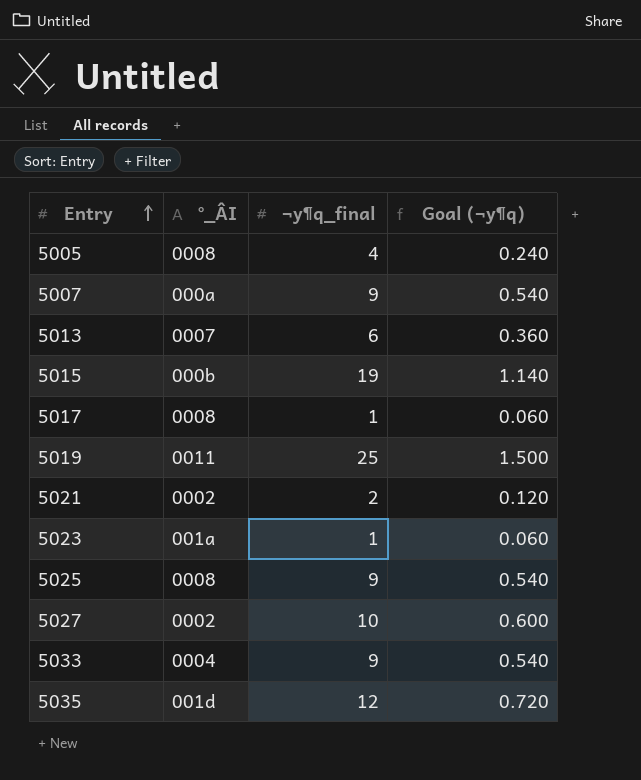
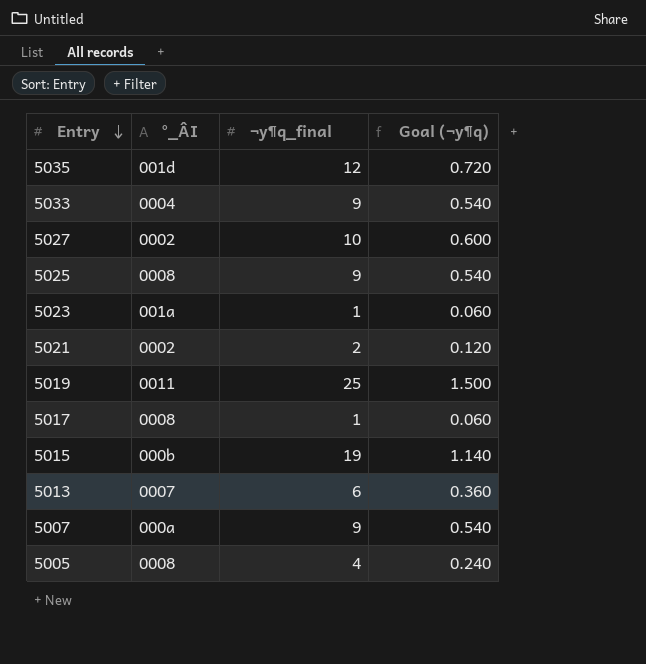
row order: Entry ascending -> Entry descending

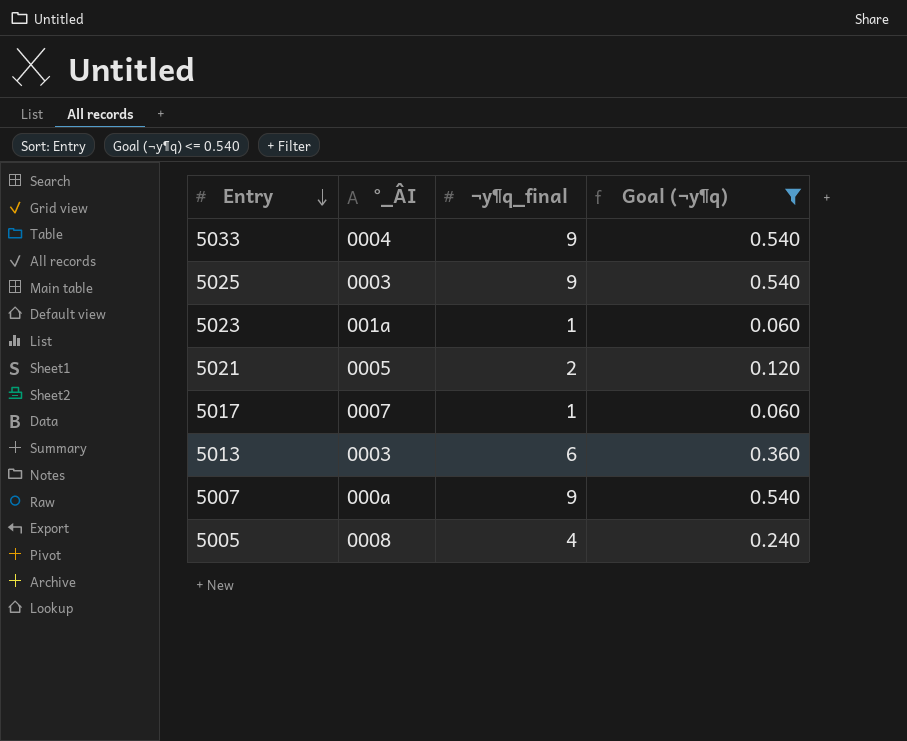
filter: none -> Goal (¬y¶q) <= 0.540
5025 | °_ÂI: 0008 -> 0003
5021 | °_ÂI: 0002 -> 0005
5017 | °_ÂI: 0008 -> 0007
5013 | °_ÂI: 0007 -> 0003

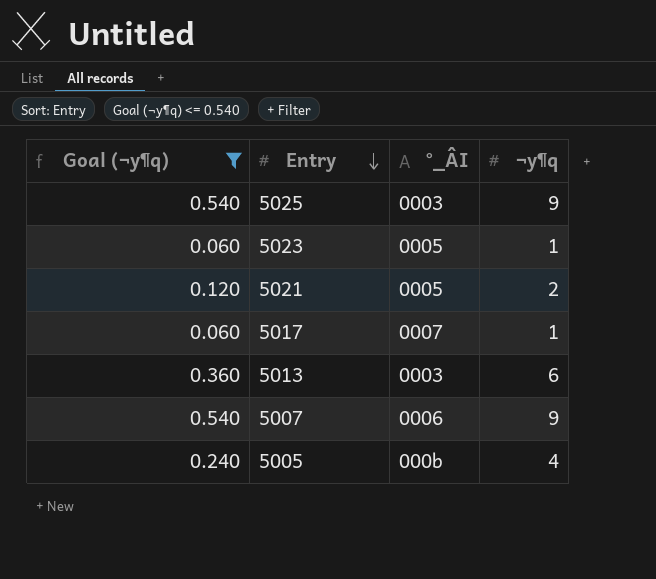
column Goal (¬y¶q) | position: 4 -> 1
column name: ¬y¶q_final -> ¬y¶q
row 5033: 0004 | 9 | 0.540 -> none
5023 | °_ÂI: 001a -> 0005
5007 | °_ÂI: 000a -> 0006
5005 | °_ÂI: 0008 -> 000b

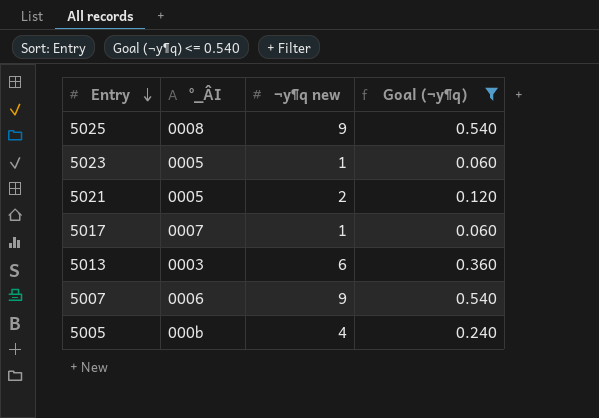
column name: ¬y¶q -> ¬y¶q new
column Goal (¬y¶q) | position: 1 -> 4
5025 | °_ÂI: 0003 -> 0008

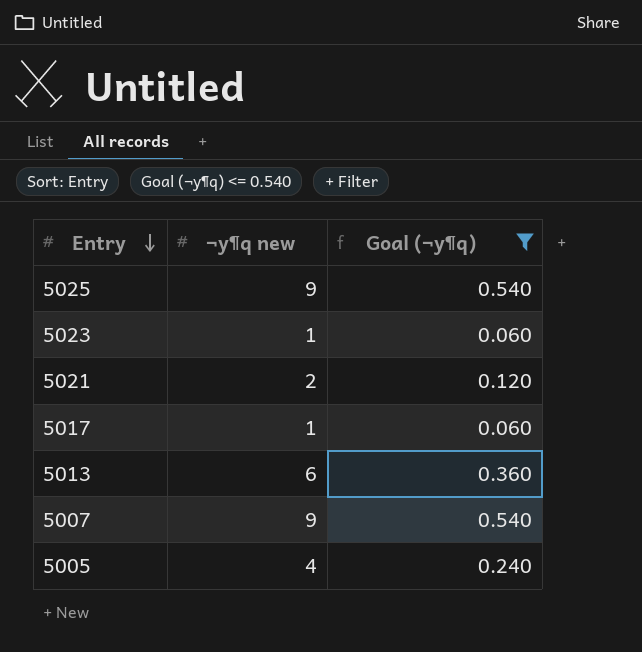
column °_ÂI | position: 2 -> none

